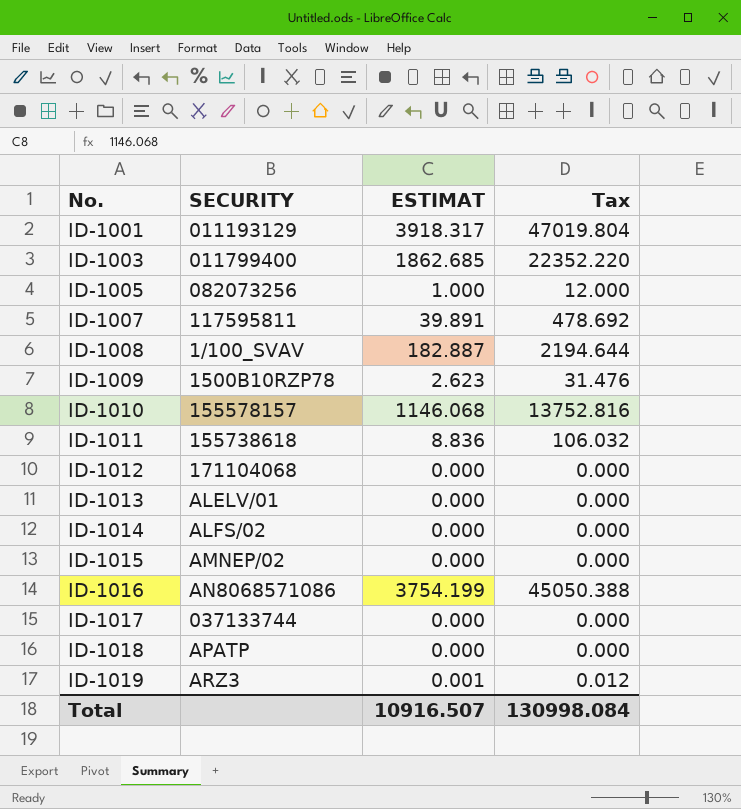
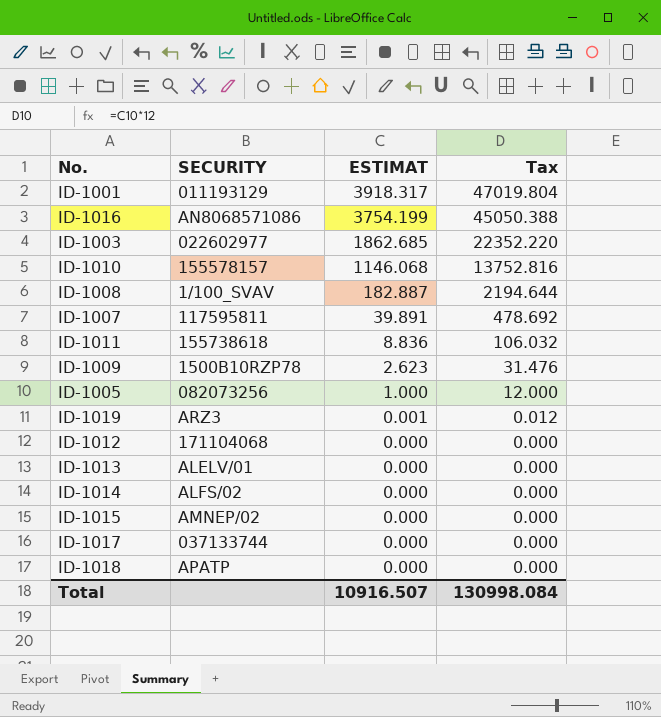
row order: No. ascending -> ESTIMAT descending
ID-1003 | SECURITY: 011799400 -> 022602977

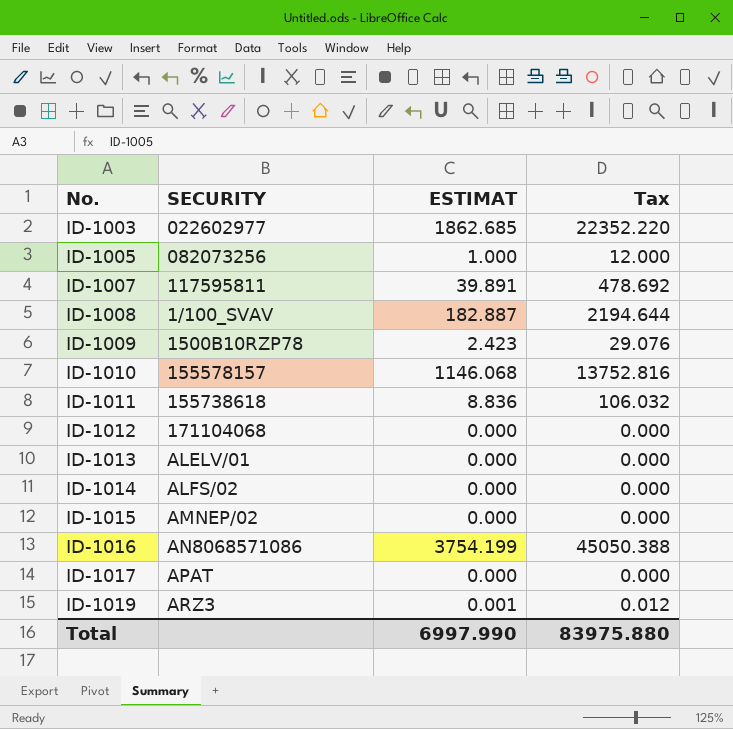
row order: ESTIMAT descending -> No. ascending
row ID-1001: 011193129 | 3918.317 | 47019.804 -> none
row ID-1018: APATP | 0.000 | 0.000 -> none
ID-1009 | ESTIMAT: 2.623 -> 2.423
ID-1009 | Tax: 31.476 -> 29.076
ID-1017 | SECURITY: 037133744 -> APAT
Total | ESTIMAT: 10916.507 -> 6997.990
Total | Tax: 130998.084 -> 83975.880

